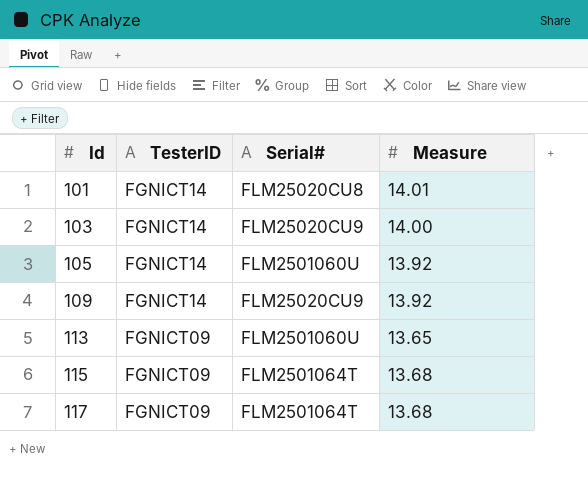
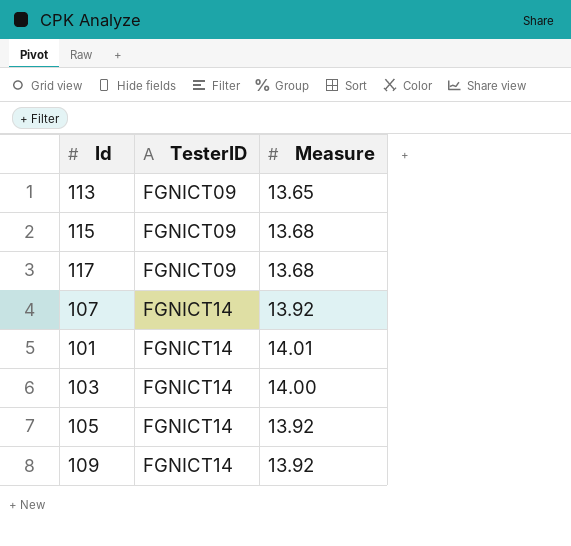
row order: Id ascending -> TesterID ascending
column Serial# | position: 3 -> none
row 107: none -> FGNICT14 | 13.92

